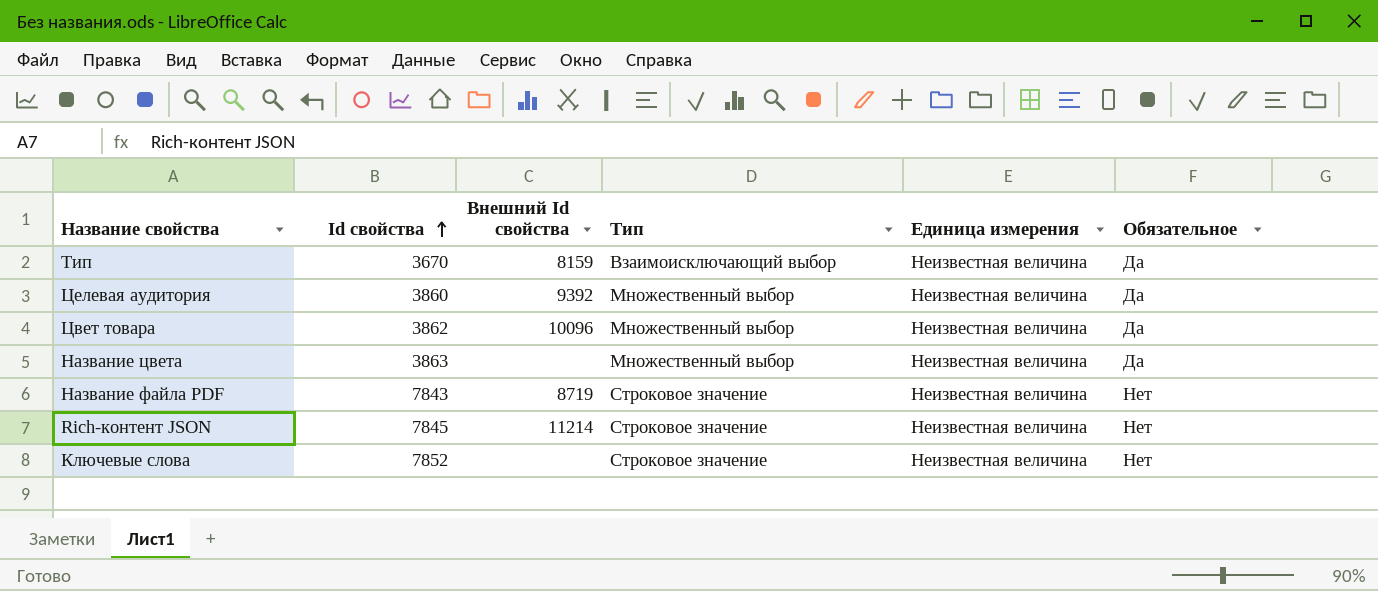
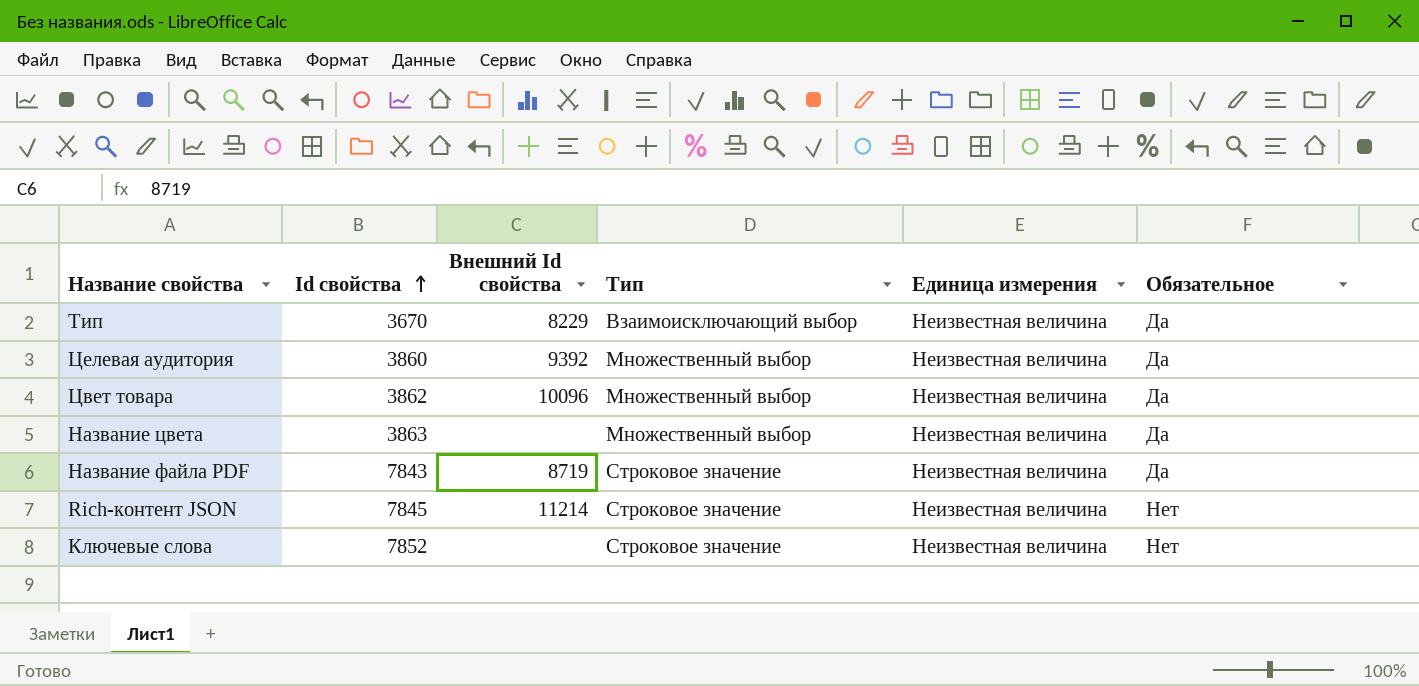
Тип | Внешний Id свойства: 8159 -> 8229
Название файла PDF | Обязательное: Нет -> Да

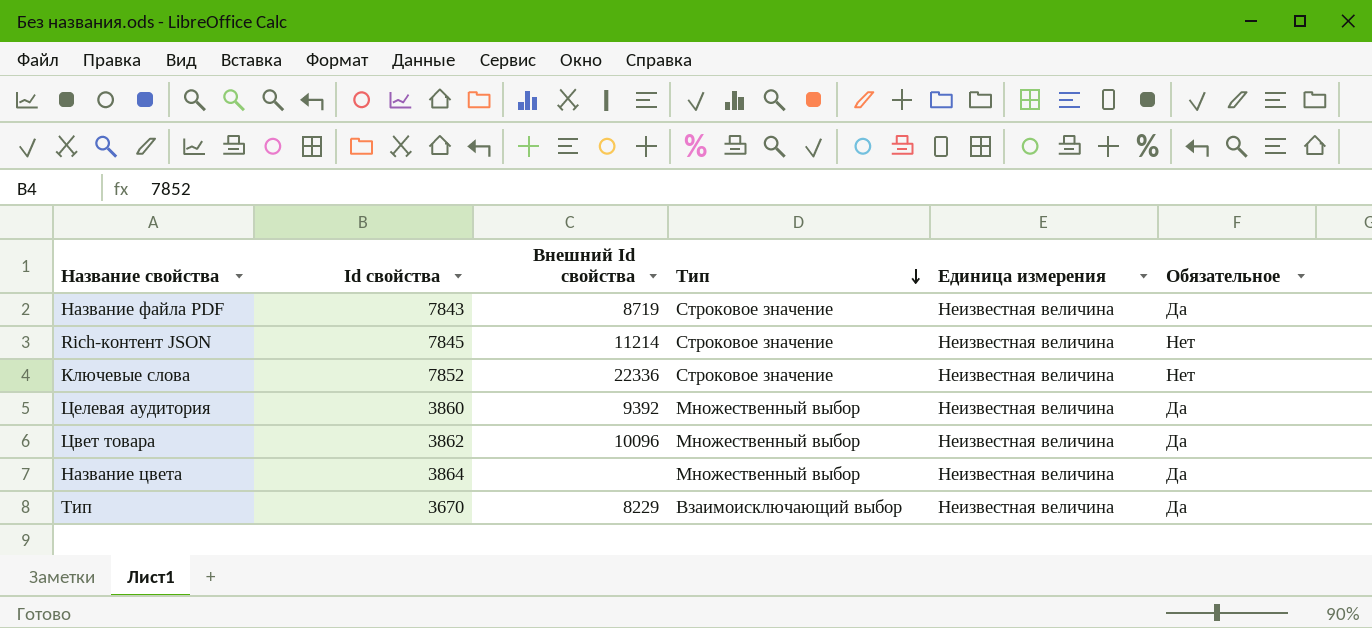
row order: Id свойства ascending -> Тип descending
Ключевые слова | Внешний Id свойства: none -> 22336
Название цвета | Id свойства: 3863 -> 3864

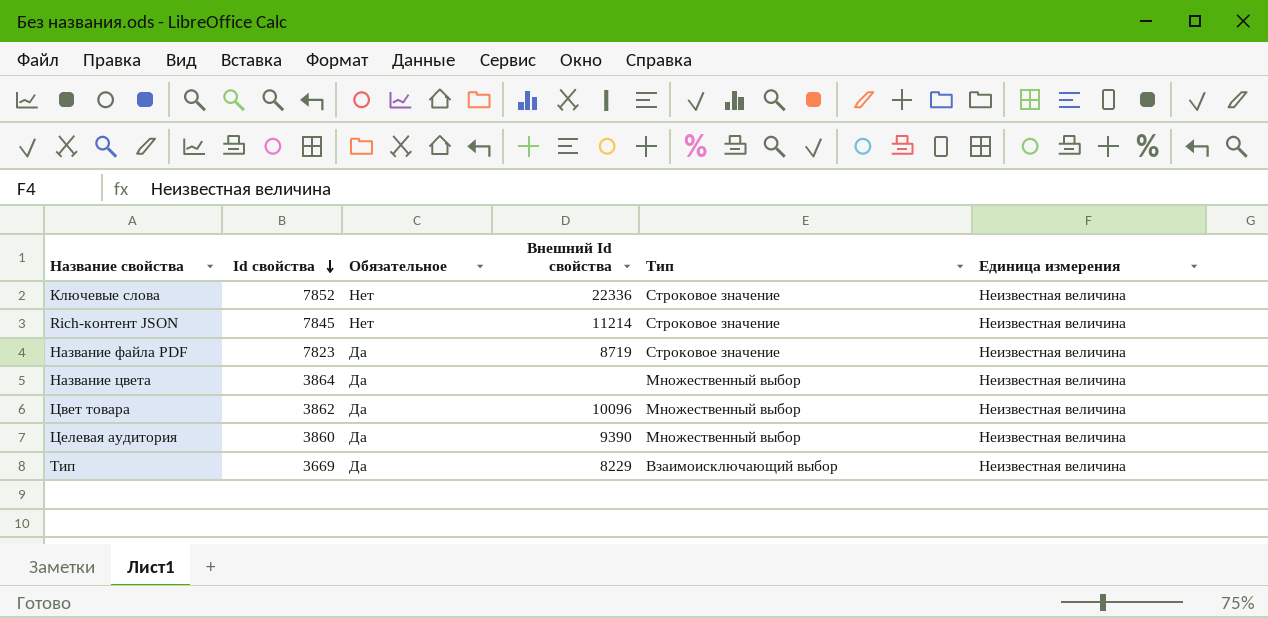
row order: Тип descending -> Id свойства descending
column Обязательное | position: 6 -> 3
Название файла PDF | Id свойства: 7843 -> 7823
Целевая аудитория | Внешний Id свойства: 9392 -> 9390
Тип | Id свойства: 3670 -> 3669

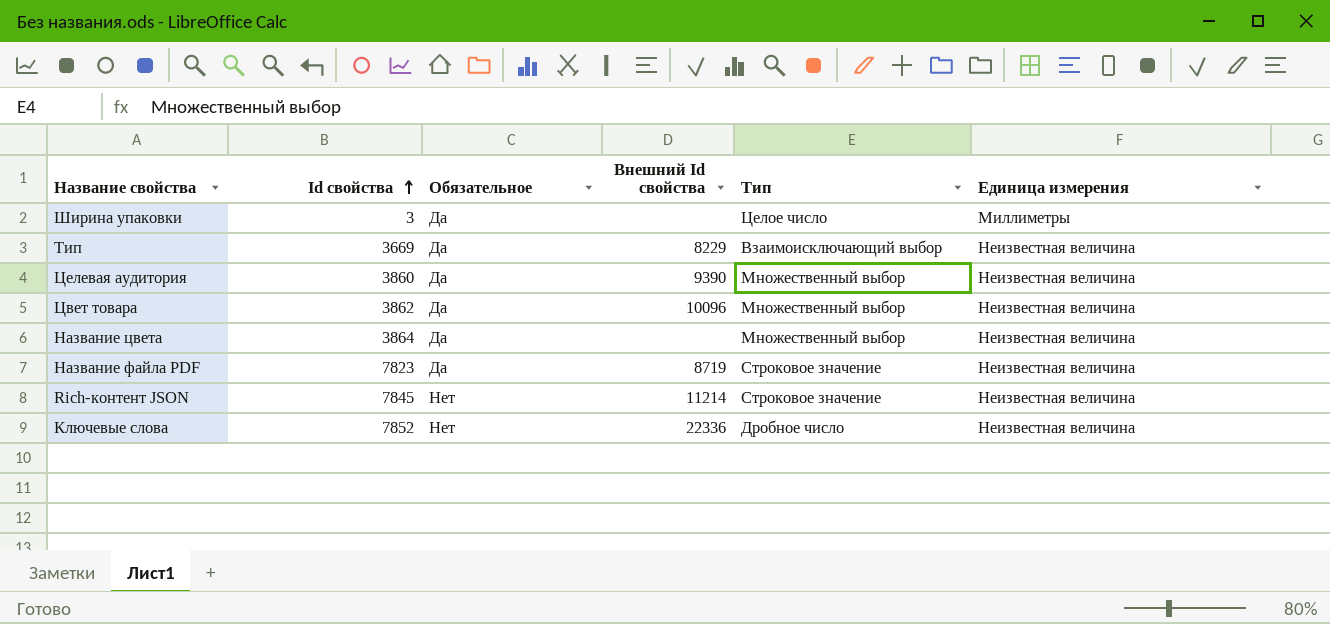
row order: Id свойства descending -> Id свойства ascending
row Ширина упаковки: none -> 3 | Да | none | Целое число | Миллиметры
Ключевые слова | Тип: Строковое значение -> Дробное число

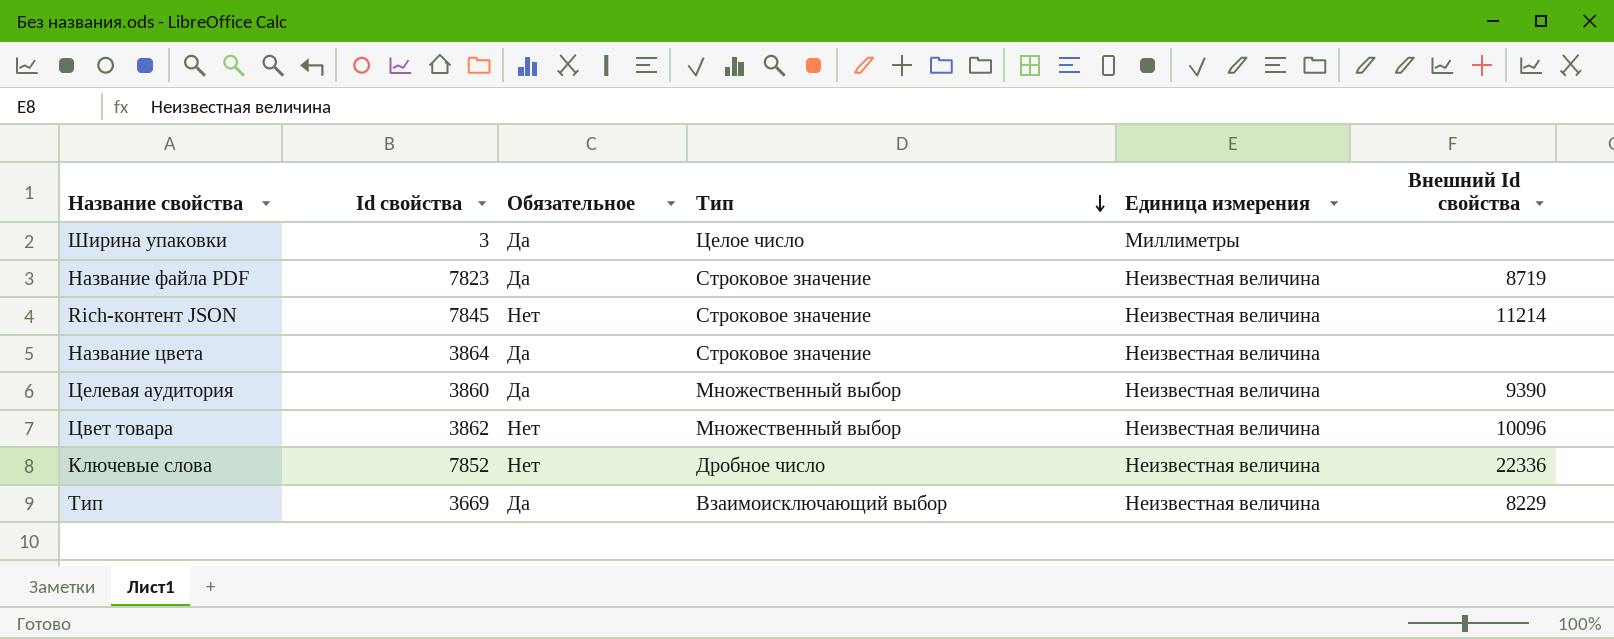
row order: Id свойства ascending -> Тип descending
column Внешний Id свойства | position: 4 -> 6
Название цвета | Тип: Множественный выбор -> Строковое значение
Цвет товара | Обязательное: Да -> Нет

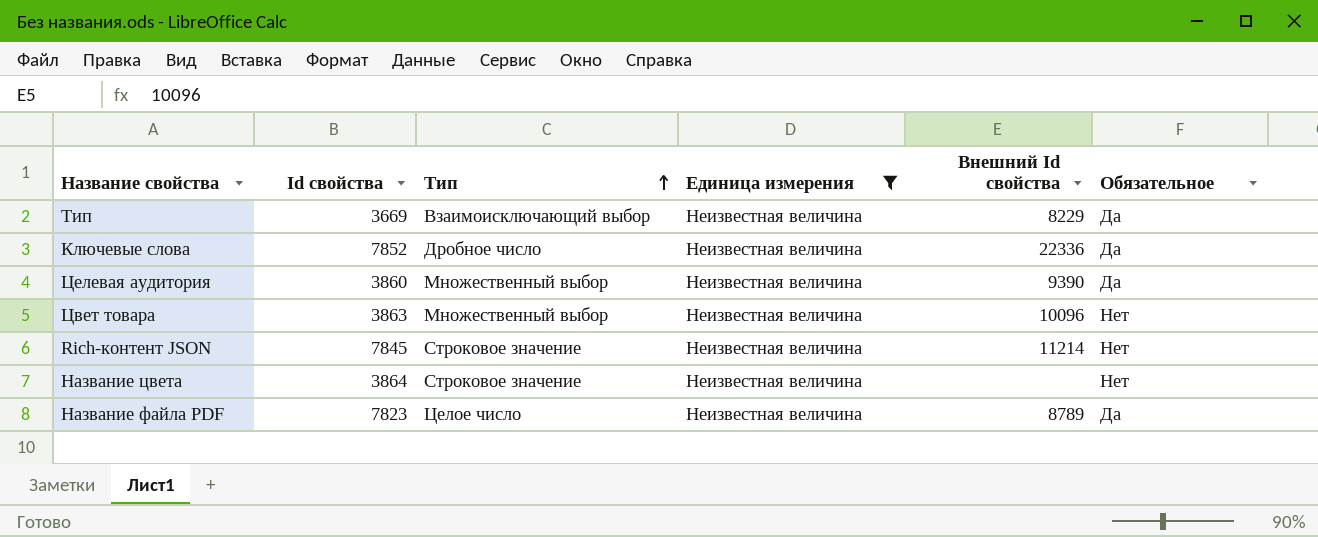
filter: none -> Единица измерения = Неизвестная величина
row order: Тип descending -> Тип ascending
column Обязательное | position: 3 -> 6
Ключевые слова | Обязательное: Нет -> Да
Цвет товара | Id свойства: 3862 -> 3863
Название цвета | Обязательное: Да -> Нет
Название файла PDF | Тип: Строковое значение -> Целое число
Название файла PDF | Внешний Id свойства: 8719 -> 8789

